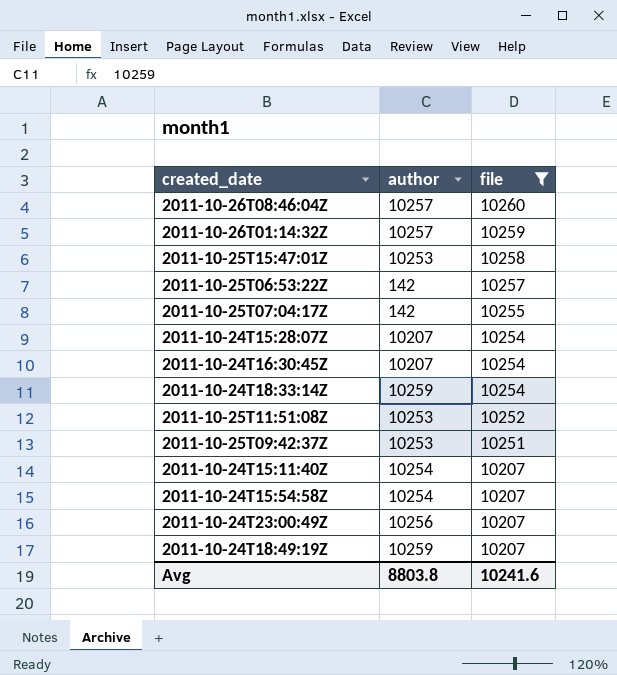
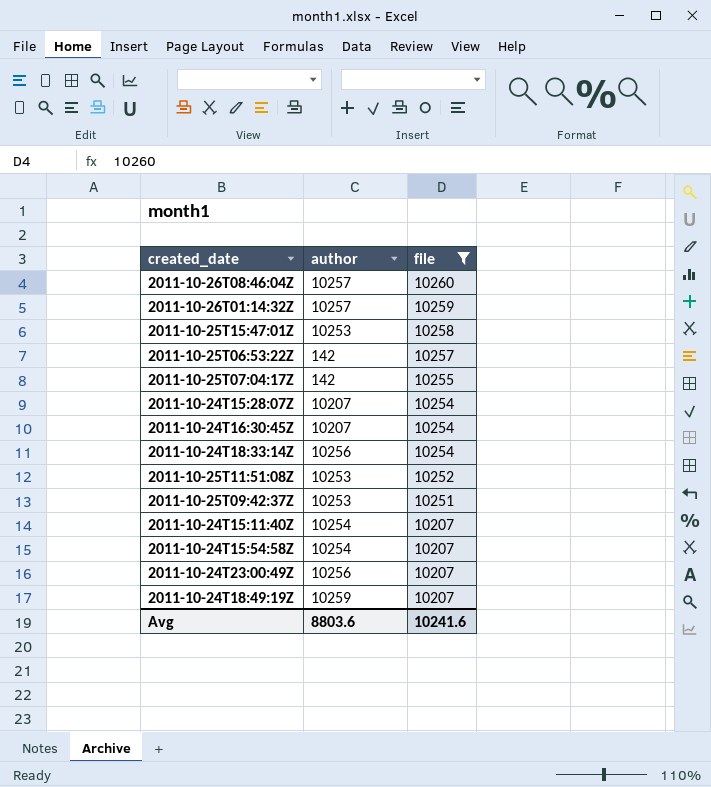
2011-10-24T18:33:14Z | author: 10259 -> 10256
Avg | author: 8803.8 -> 8803.6

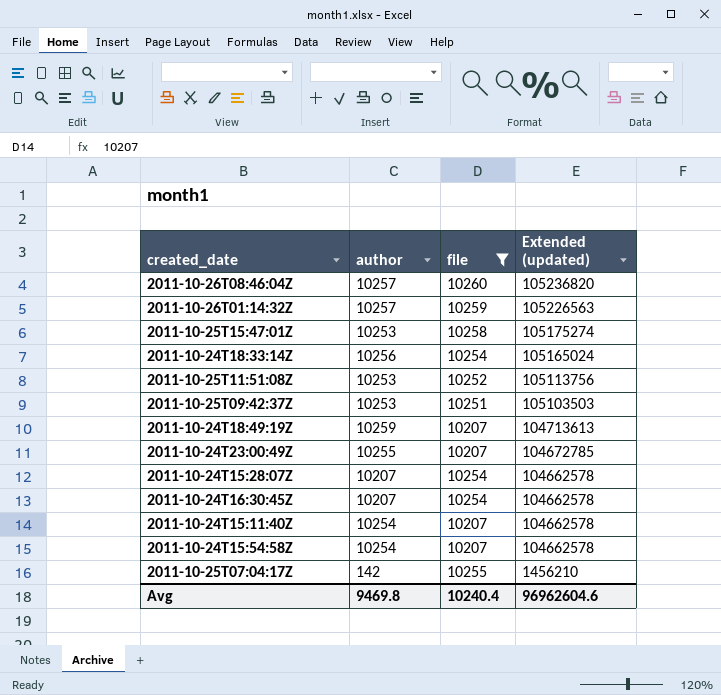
row order: file descending -> Extended (updated) descending
column Extended (updated) | formula: none -> [author] * [file]
row 2011-10-25T06:53:22Z: 142 | 10257 -> none
2011-10-24T23:00:49Z | author: 10256 -> 10255
Avg | author: 8803.6 -> 9469.8
Avg | file: 10241.6 -> 10240.4

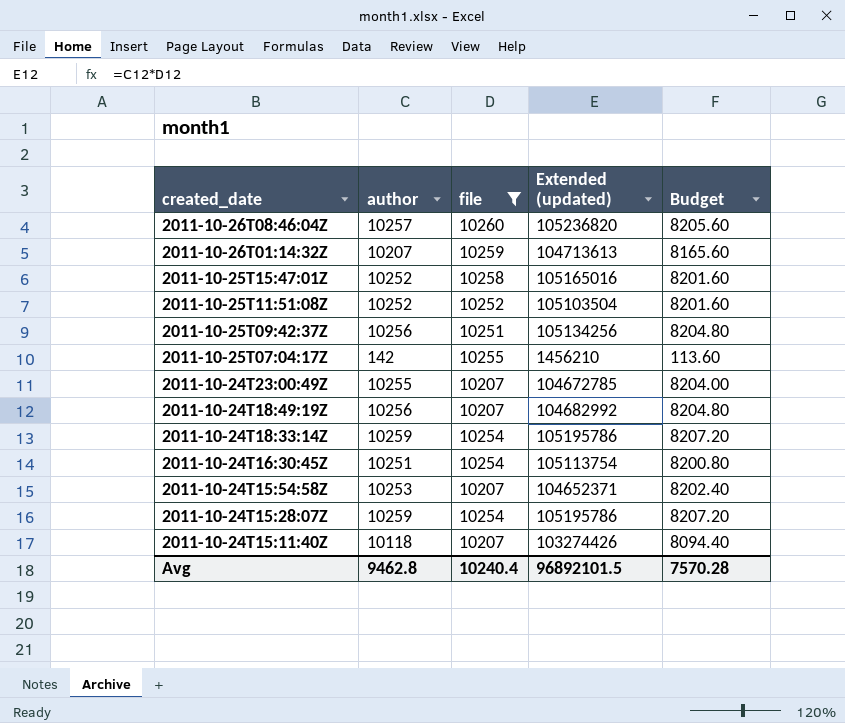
row order: Extended (updated) descending -> created_date descending
column Budget | formula: none -> [author] * 0.8
2011-10-26T01:14:32Z | author: 10257 -> 10207
2011-10-26T01:14:32Z | Extended (updated): 105226563 -> 104713613
2011-10-25T15:47:01Z | author: 10253 -> 10252
2011-10-25T15:47:01Z | Extended (updated): 105175274 -> 105165016
2011-10-25T11:51:08Z | author: 10253 -> 10252
2011-10-25T11:51:08Z | Extended (updated): 105113756 -> 105103504
2011-10-25T09:42:37Z | author: 10253 -> 10256
2011-10-25T09:42:37Z | Extended (updated): 105103503 -> 105134256
2011-10-24T18:49:19Z | author: 10259 -> 10256
2011-10-24T18:49:19Z | Extended (updated): 104713613 -> 104682992
2011-10-24T18:33:14Z | author: 10256 -> 10259
2011-10-24T18:33:14Z | Extended (updated): 105165024 -> 105195786
2011-10-24T16:30:45Z | author: 10207 -> 10251
2011-10-24T16:30:45Z | Extended (updated): 104662578 -> 105113754
2011-10-24T15:54:58Z | author: 10254 -> 10253
2011-10-24T15:54:58Z | Extended (updated): 104662578 -> 104652371
2011-10-24T15:28:07Z | author: 10207 -> 10259
2011-10-24T15:28:07Z | Extended (updated): 104662578 -> 105195786
2011-10-24T15:11:40Z | author: 10254 -> 10118
2011-10-24T15:11:40Z | Extended (updated): 104662578 -> 103274426
Avg | author: 9469.8 -> 9462.8
Avg | Extended (updated): 96962604.6 -> 96892101.5

